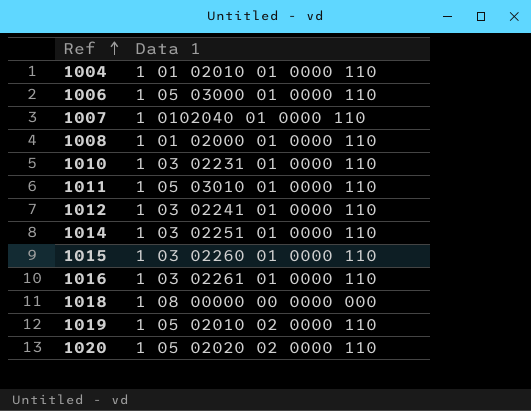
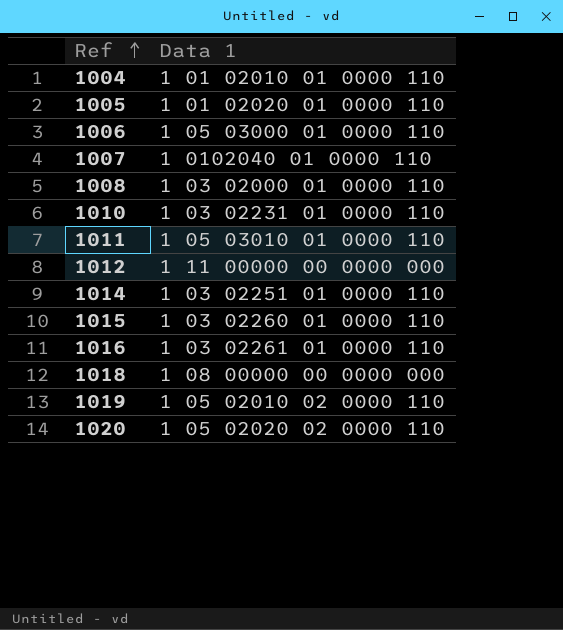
row 1005: none -> 1 01 02020 01 0000 110
1008 | Data 1: 1 01 02000 01 0000 110 -> 1 03 02000 01 0000 110
1012 | Data 1: 1 03 02241 01 0000 110 -> 1 11 00000 00 0000 000

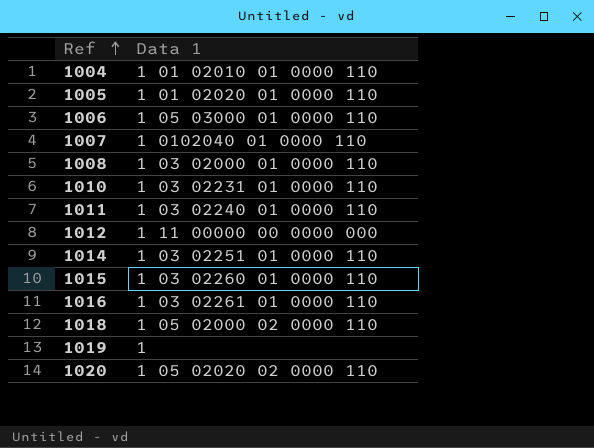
1011 | Data 1: 1 05 03010 01 0000 110 -> 1 03 02240 01 0000 110
1018 | Data 1: 1 08 00000 00 0000 000 -> 1 05 02000 02 0000 110
1019 | Data 1: 1 05 02010 02 0000 110 -> 1

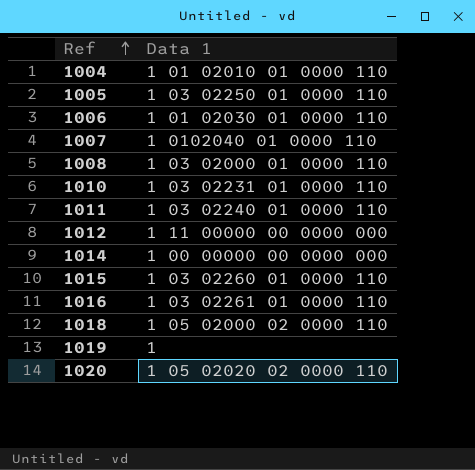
1005 | Data 1: 1 01 02020 01 0000 110 -> 1 03 02250 01 0000 110
1006 | Data 1: 1 05 03000 01 0000 110 -> 1 01 02030 01 0000 110
1014 | Data 1: 1 03 02251 01 0000 110 -> 1 00 00000 00 0000 000

